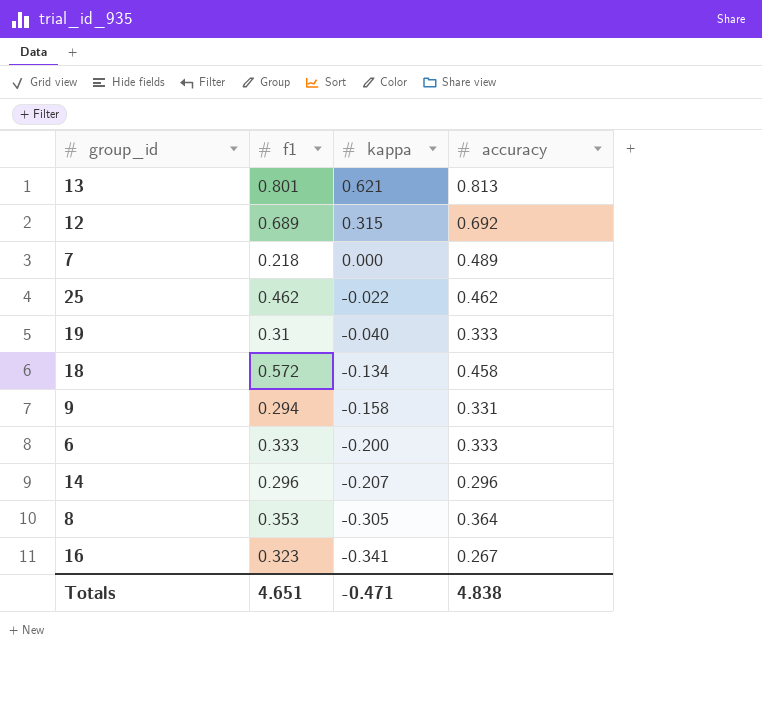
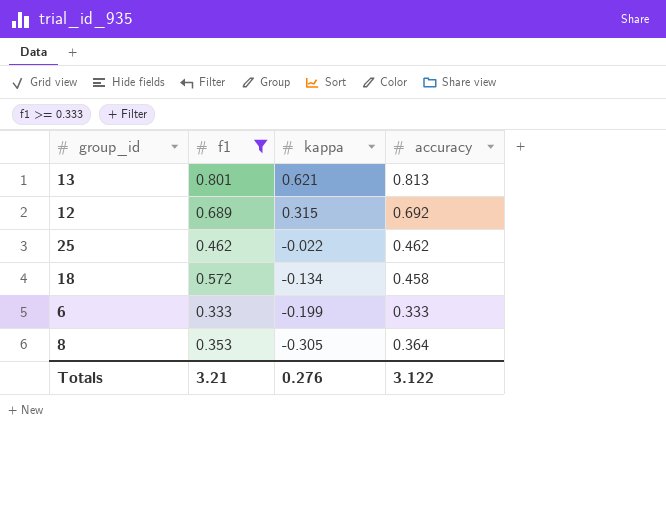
filter: none -> f1 >= 0.333
6 | kappa: -0.200 -> -0.199
Totals | f1: 4.651 -> 3.21
Totals | kappa: -0.471 -> 0.276
Totals | accuracy: 4.838 -> 3.122

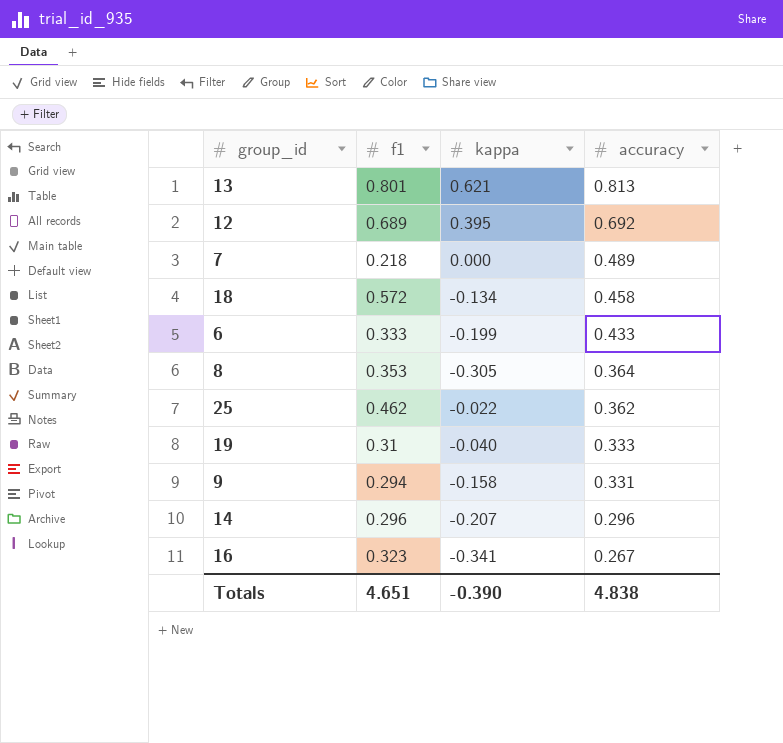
filter: f1 >= 0.333 -> none
row order: kappa descending -> accuracy descending
12 | kappa: 0.315 -> 0.395
6 | accuracy: 0.333 -> 0.433
25 | accuracy: 0.462 -> 0.362
Totals | f1: 3.21 -> 4.651
Totals | kappa: 0.276 -> -0.390
Totals | accuracy: 3.122 -> 4.838

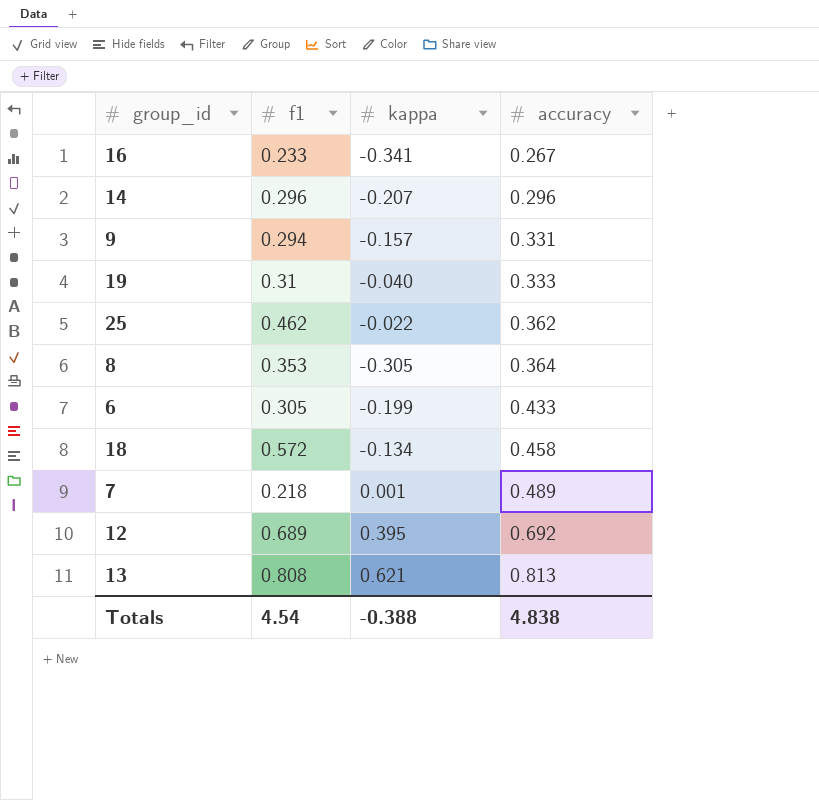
row order: accuracy descending -> accuracy ascending
16 | f1: 0.323 -> 0.233
9 | kappa: -0.158 -> -0.157
6 | f1: 0.333 -> 0.305
7 | kappa: 0.000 -> 0.001
13 | f1: 0.801 -> 0.808
Totals | f1: 4.651 -> 4.54
Totals | kappa: -0.390 -> -0.388

